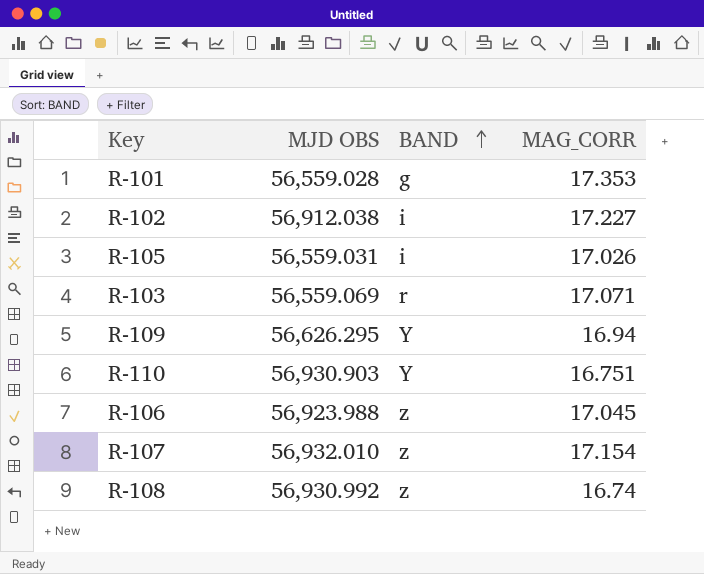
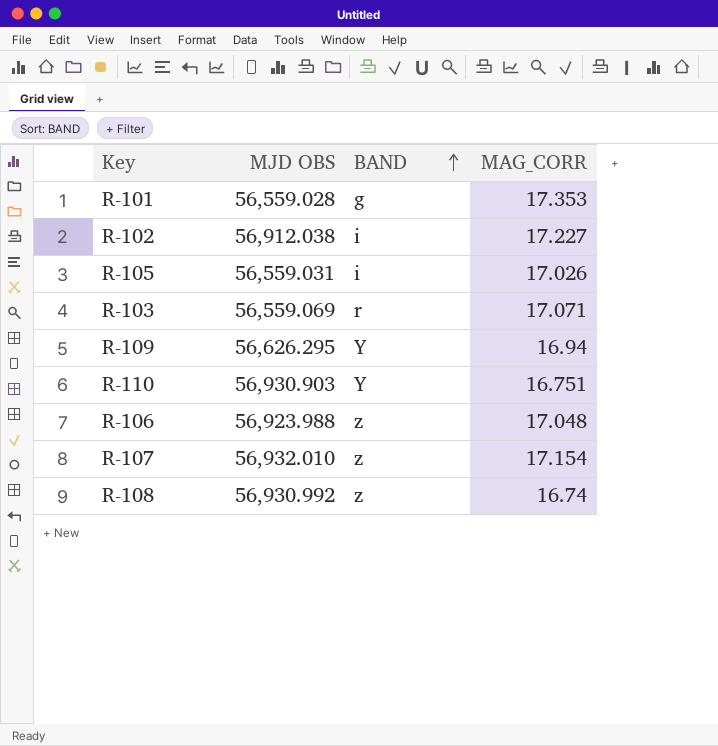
R-106 | MAG_CORR: 17.045 -> 17.048

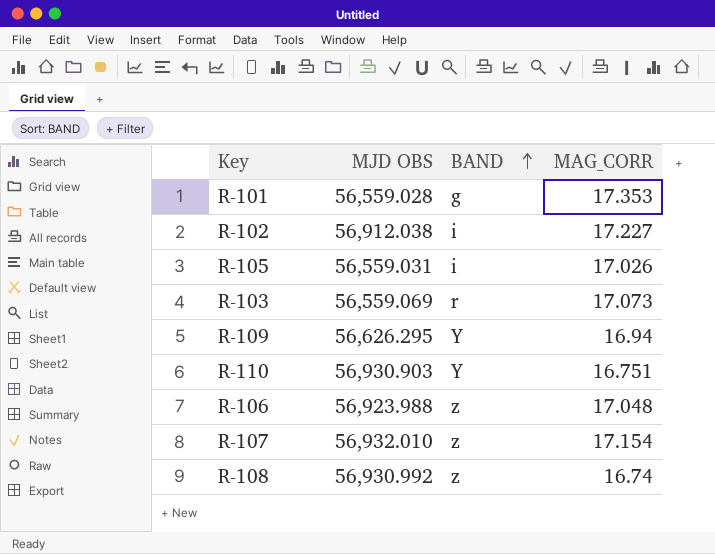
R-103 | MAG_CORR: 17.071 -> 17.073

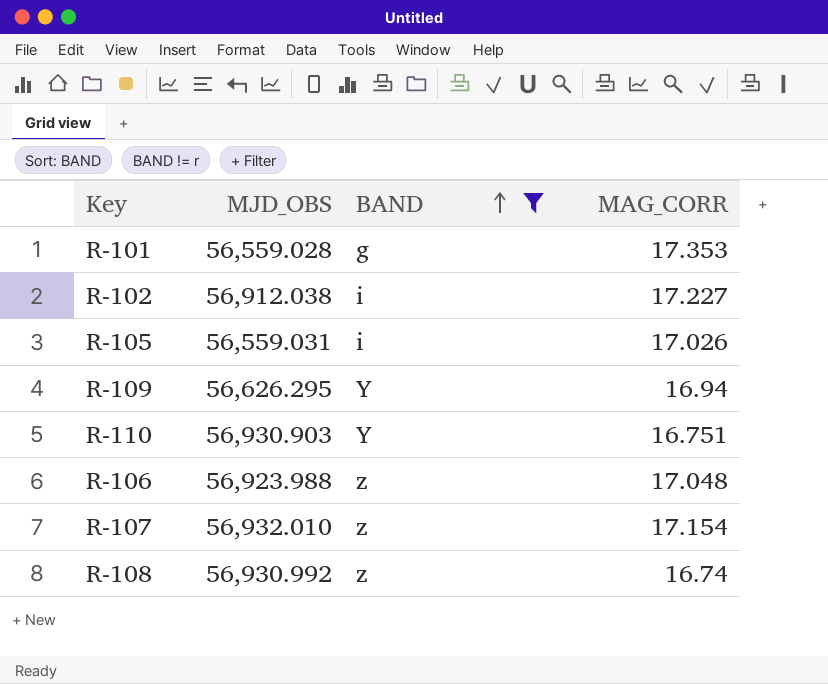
filter: none -> BAND != r
column name: MJD OBS -> MJD_OBS

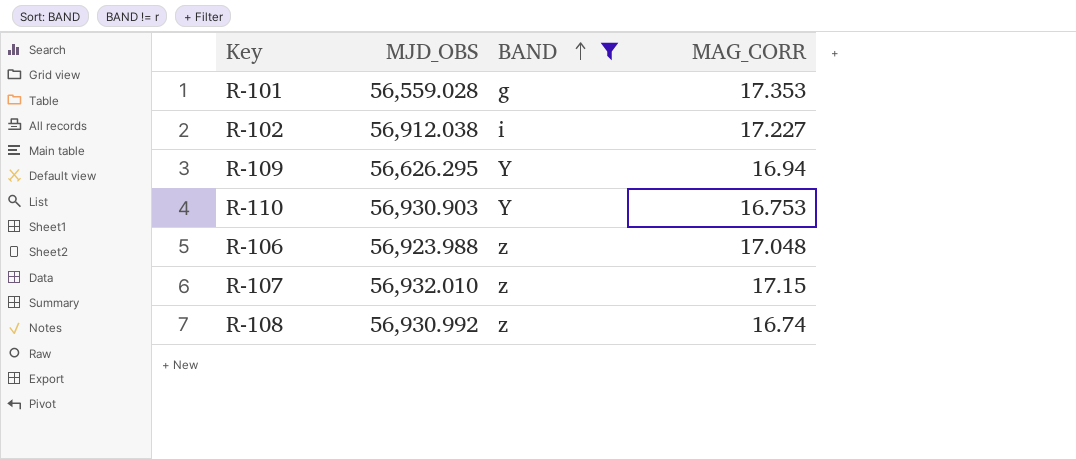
row R-105: 56,559.031 | i | 17.026 -> none
R-110 | MAG_CORR: 16.751 -> 16.753
R-107 | MAG_CORR: 17.154 -> 17.15

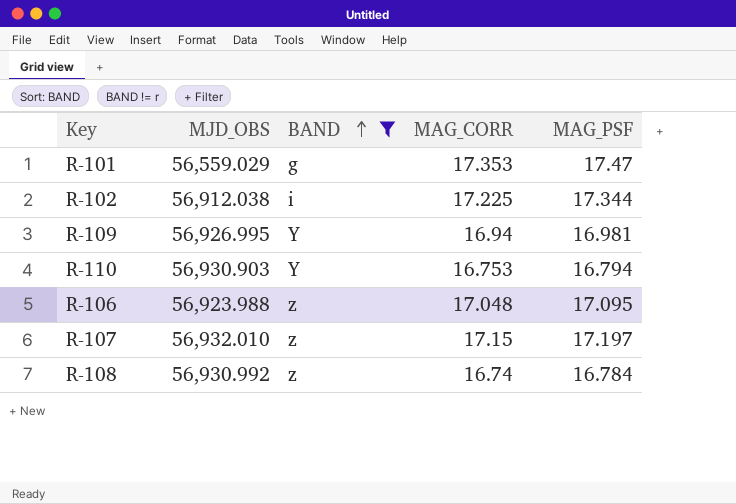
column MAG_PSF | position: none -> 5
R-101 | MJD_OBS: 56,559.028 -> 56,559.029
R-102 | MAG_CORR: 17.227 -> 17.225
R-109 | MJD_OBS: 56,626.295 -> 56,926.995

